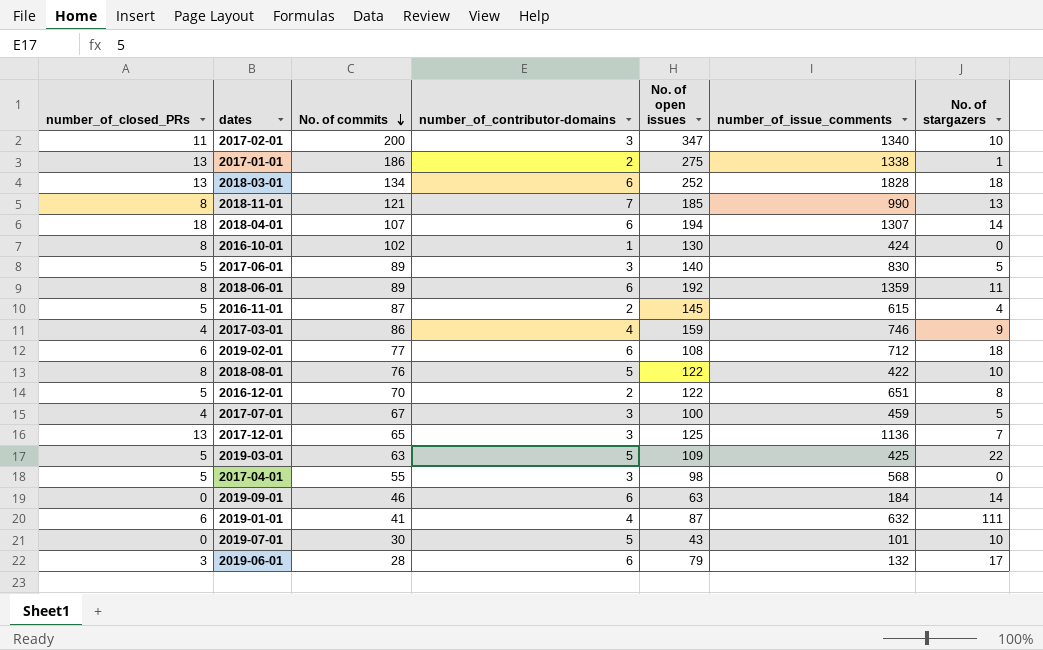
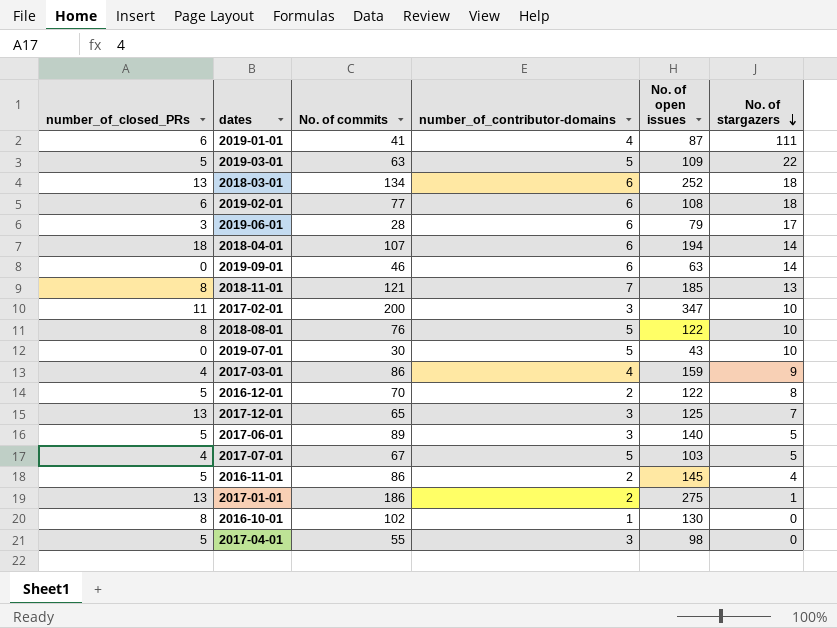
row order: No. of commits descending -> No. of stargazers descending
column number_of_issue_comments | position: 6 -> none
row 2018-06-01: 8 | 89 | 6 | 192 | 1359 | 11 -> none
2017-07-01 | number_of_contributor-domains: 3 -> 5
2017-07-01 | No. of open issues: 100 -> 103
2016-11-01 | No. of commits: 87 -> 86

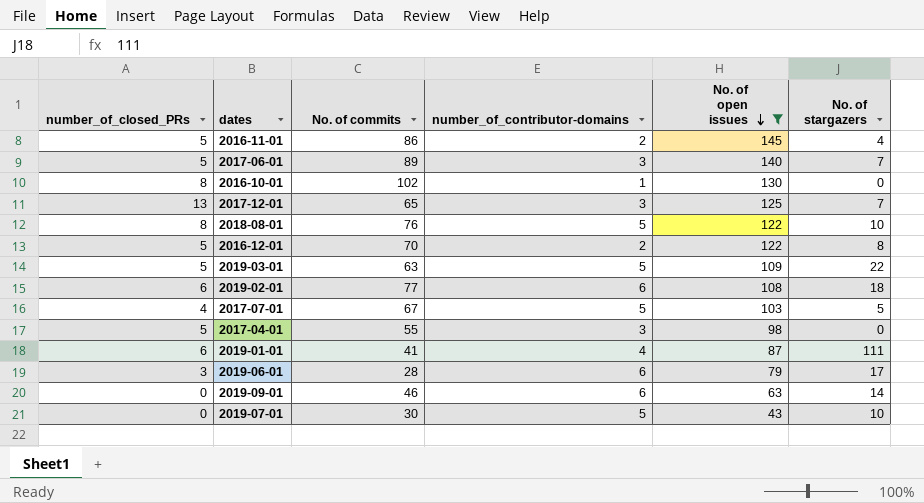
filter: none -> No. of open issues <= 145
row order: No. of stargazers descending -> No. of open issues descending
2017-06-01 | No. of stargazers: 5 -> 7

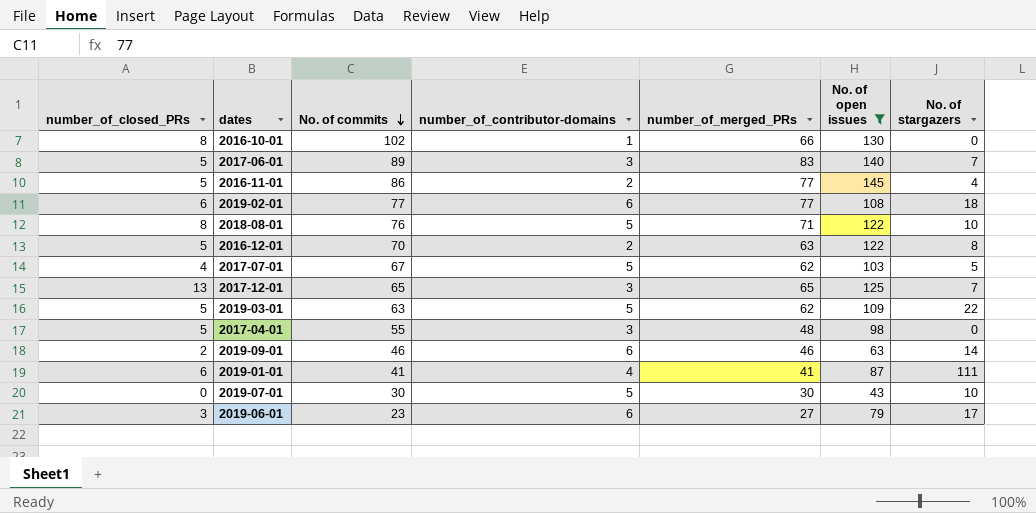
row order: No. of open issues descending -> No. of commits descending
column number_of_merged_PRs | position: none -> 5
2019-09-01 | number_of_closed_PRs: 0 -> 2
2019-06-01 | No. of commits: 28 -> 23

